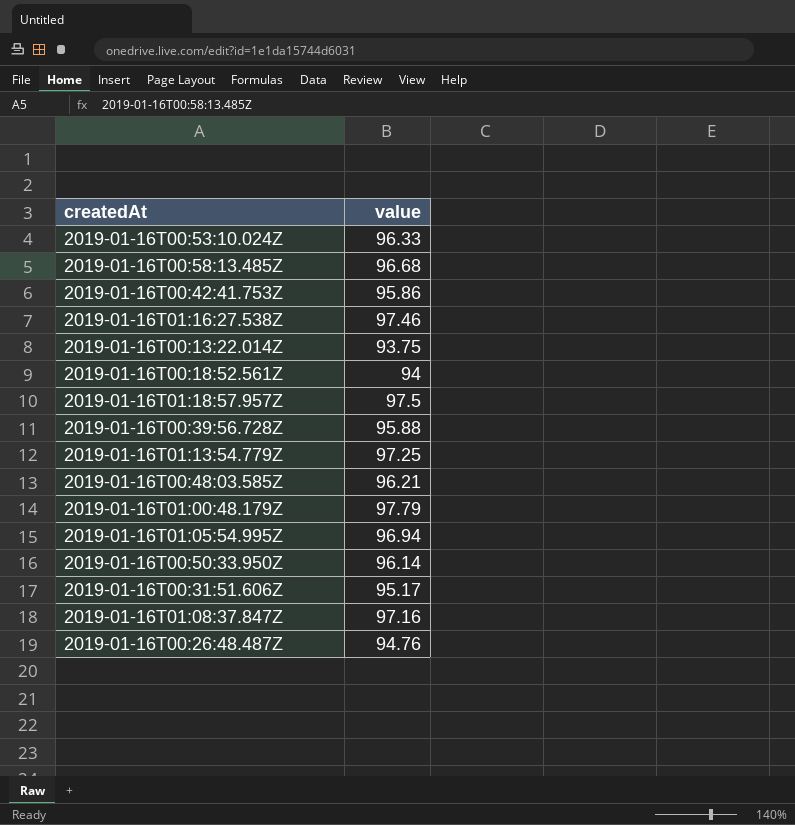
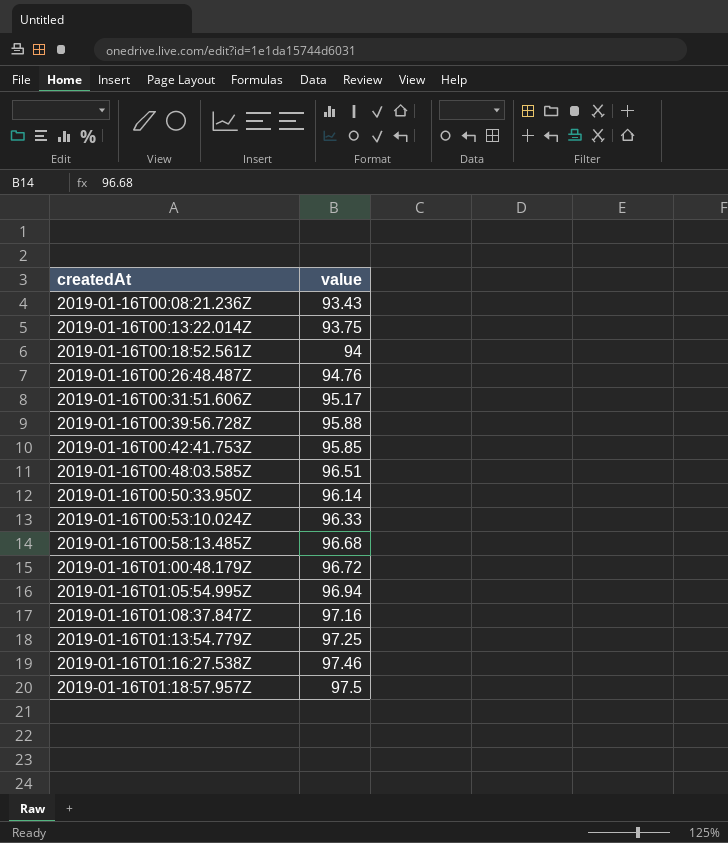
row order: none -> createdAt ascending
row 2019-01-16T00:08:21.236Z: none -> 93.43
2019-01-16T00:42:41.753Z | value: 95.86 -> 95.85
2019-01-16T00:48:03.585Z | value: 96.21 -> 96.51
2019-01-16T01:00:48.179Z | value: 97.79 -> 96.72

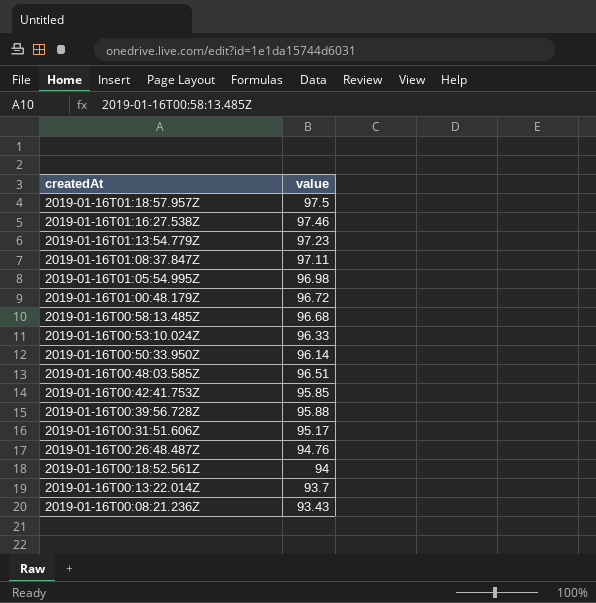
row order: createdAt ascending -> createdAt descending
2019-01-16T01:13:54.779Z | value: 97.25 -> 97.23
2019-01-16T01:08:37.847Z | value: 97.16 -> 97.11
2019-01-16T01:05:54.995Z | value: 96.94 -> 96.98
2019-01-16T00:13:22.014Z | value: 93.75 -> 93.7

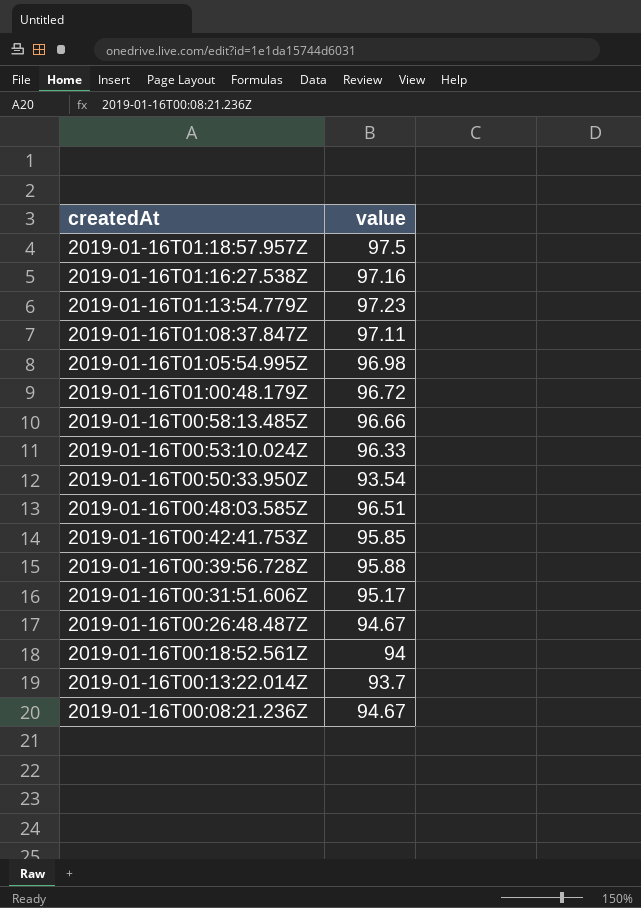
2019-01-16T01:16:27.538Z | value: 97.46 -> 97.16
2019-01-16T00:58:13.485Z | value: 96.68 -> 96.66
2019-01-16T00:50:33.950Z | value: 96.14 -> 93.54
2019-01-16T00:26:48.487Z | value: 94.76 -> 94.67
2019-01-16T00:08:21.236Z | value: 93.43 -> 94.67

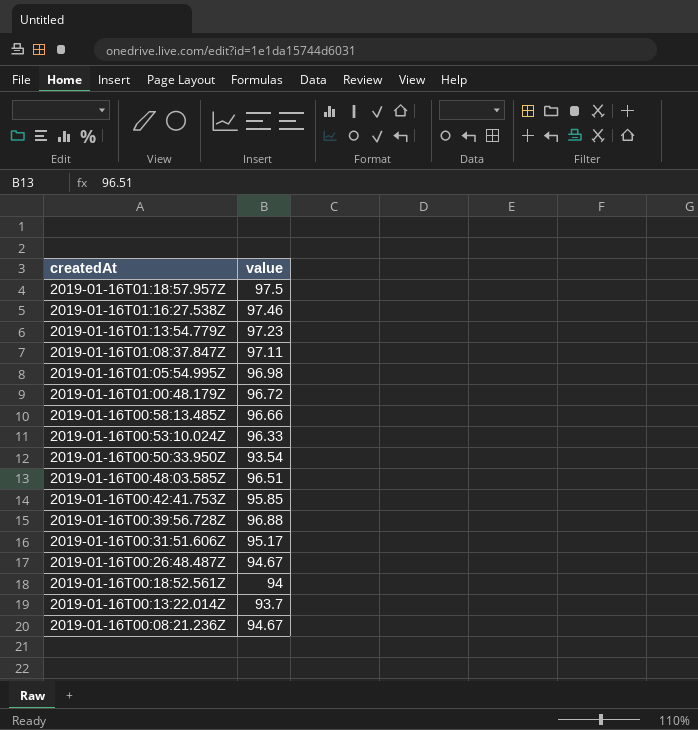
2019-01-16T01:16:27.538Z | value: 97.16 -> 97.46
2019-01-16T00:39:56.728Z | value: 95.88 -> 96.88

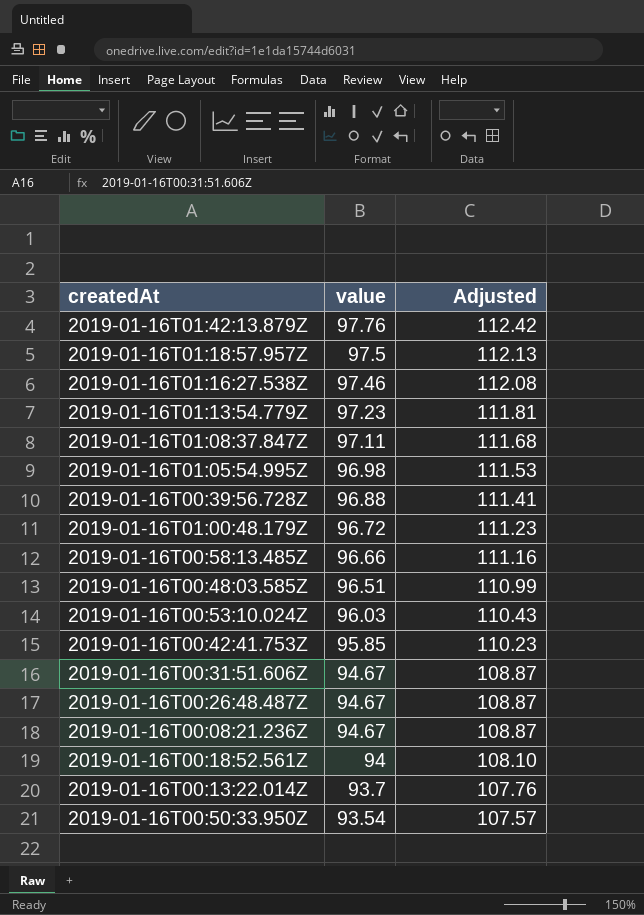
row order: createdAt descending -> value descending
column Adjusted | formula: none -> [value] * 1.15
row 2019-01-16T01:42:13.879Z: none -> 97.76 | 112.42
2019-01-16T00:53:10.024Z | value: 96.33 -> 96.03
2019-01-16T00:31:51.606Z | value: 95.17 -> 94.67

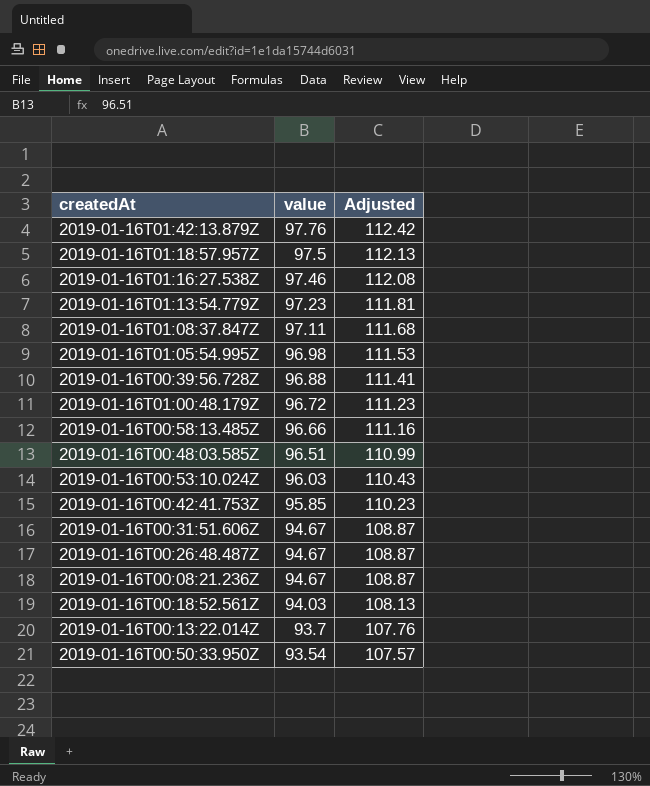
2019-01-16T00:18:52.561Z | value: 94 -> 94.03
2019-01-16T00:18:52.561Z | Adjusted: 108.10 -> 108.13

